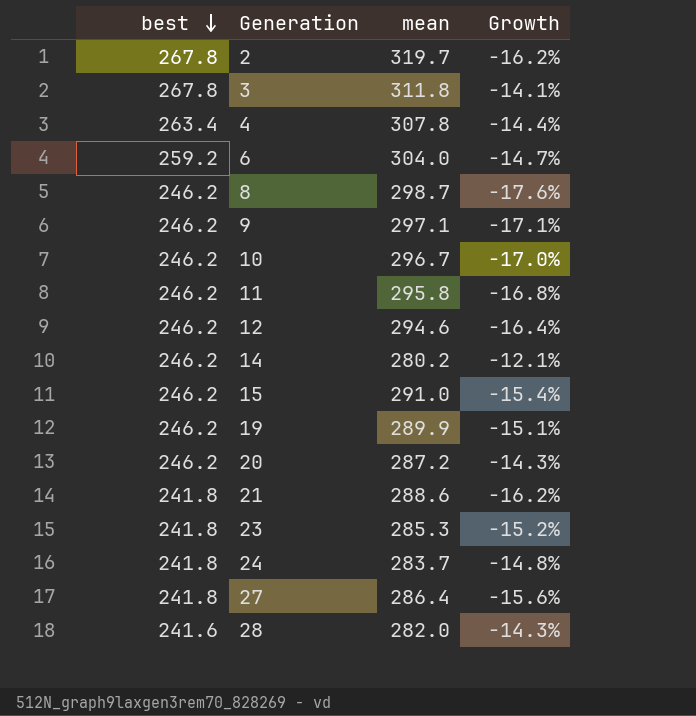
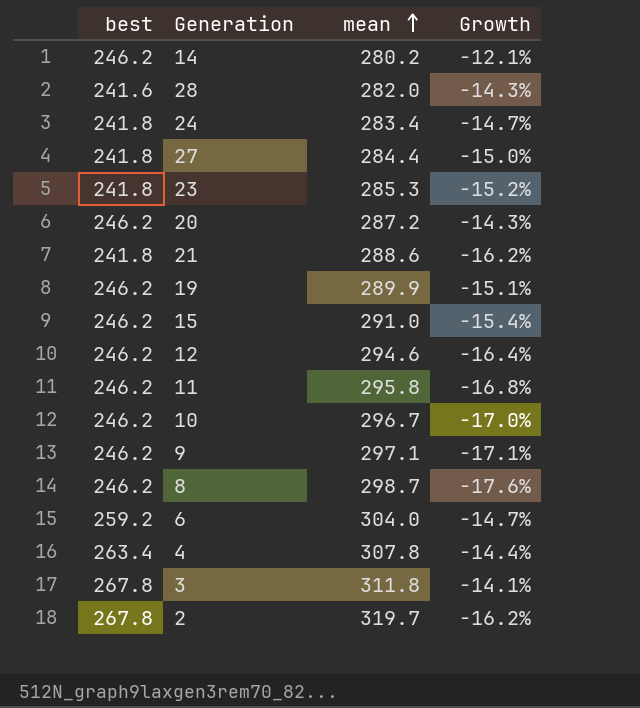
row order: best descending -> mean ascending
24 | mean: 283.7 -> 283.4
24 | Growth: -14.8% -> -14.7%
27 | mean: 286.4 -> 284.4
27 | Growth: -15.6% -> -15.0%

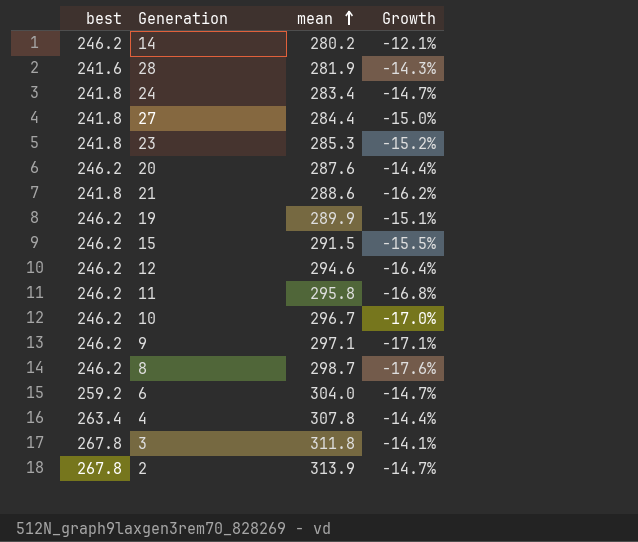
28 | mean: 282.0 -> 281.9
20 | mean: 287.2 -> 287.6
20 | Growth: -14.3% -> -14.4%
15 | mean: 291.0 -> 291.5
15 | Growth: -15.4% -> -15.5%
2 | mean: 319.7 -> 313.9
2 | Growth: -16.2% -> -14.7%

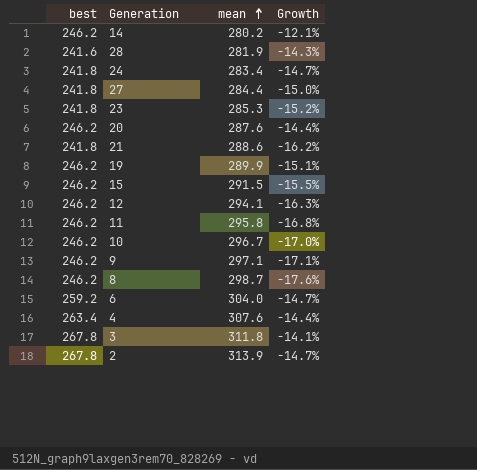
12 | mean: 294.6 -> 294.1
12 | Growth: -16.4% -> -16.3%
4 | mean: 307.8 -> 307.6

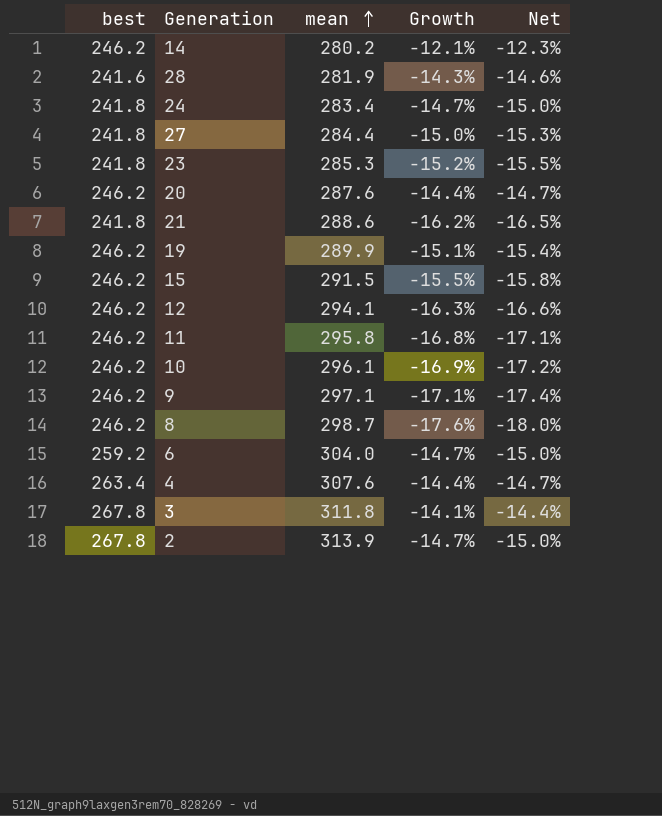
column Net | formula: none -> [Growth] * 1.02
10 | mean: 296.7 -> 296.1
10 | Growth: -17.0% -> -16.9%

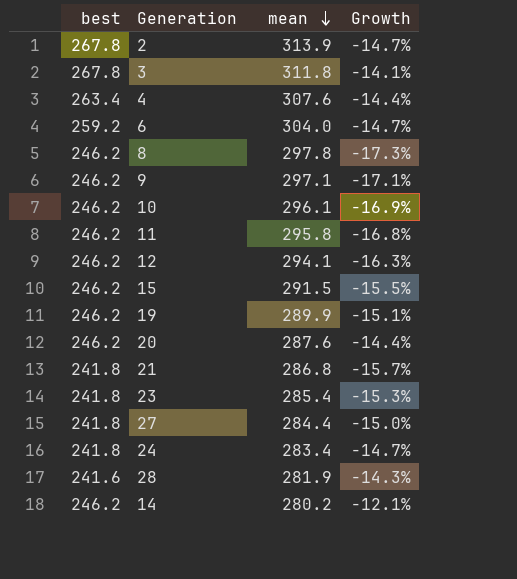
row order: mean ascending -> mean descending
column Net | formula: [Growth] * 1.02 -> none
8 | mean: 298.7 -> 297.8
8 | Growth: -17.6% -> -17.3%
21 | mean: 288.6 -> 286.8
21 | Growth: -16.2% -> -15.7%
23 | mean: 285.3 -> 285.4
23 | Growth: -15.2% -> -15.3%

